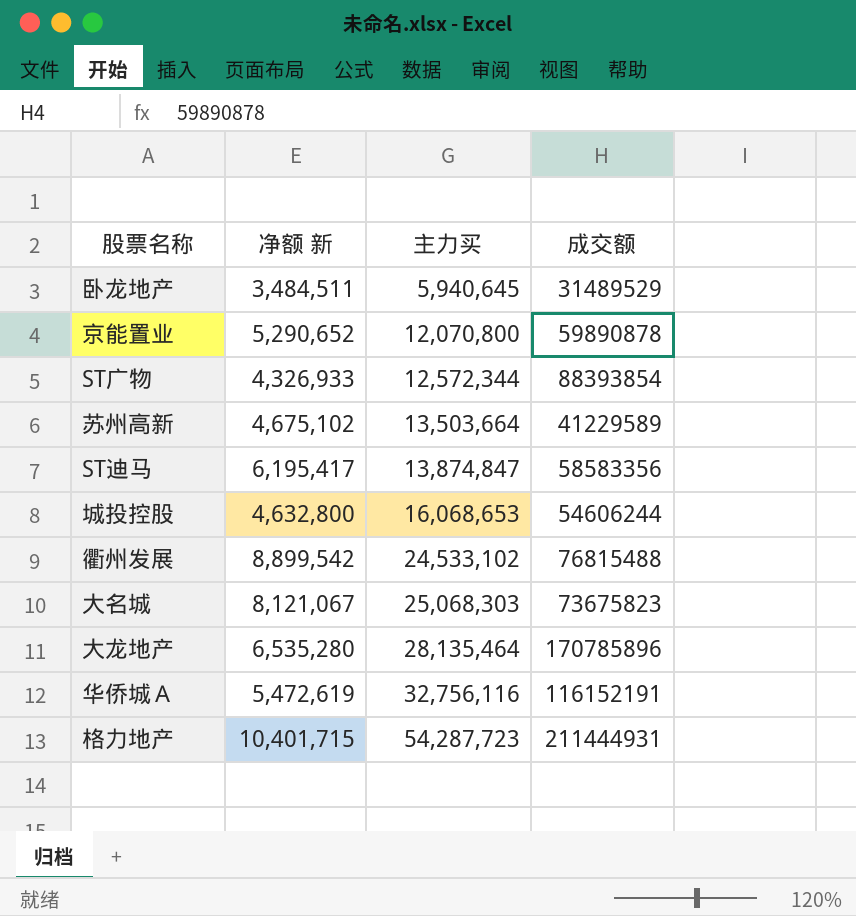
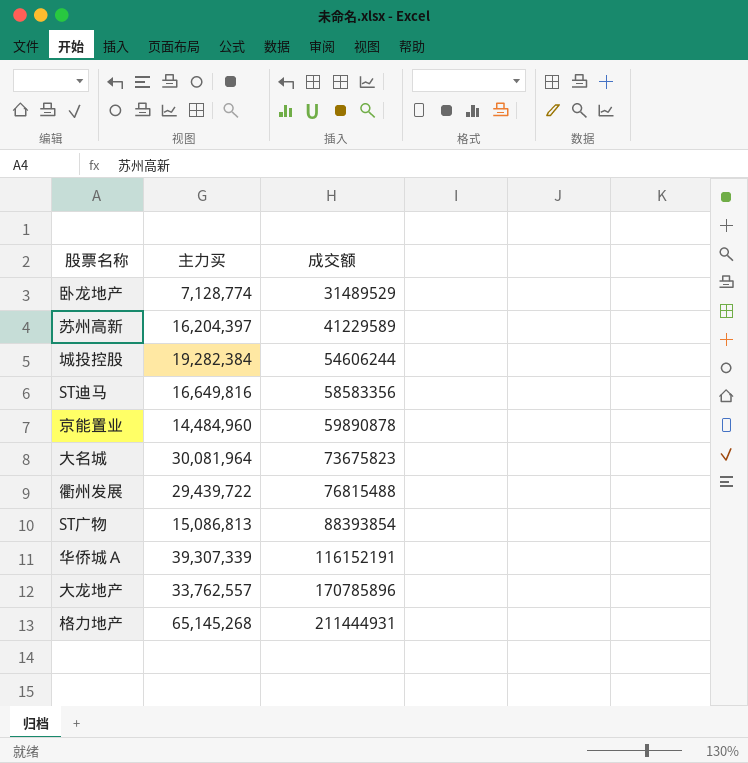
row order: 主力买 ascending -> 成交额 ascending
column 净额 新 | position: 2 -> none
卧龙地产 | 主力买: 5,940,645 -> 7,128,774
苏州高新 | 主力买: 13,503,664 -> 16,204,397
城投控股 | 主力买: 16,068,653 -> 19,282,384
ST迪马 | 主力买: 13,874,847 -> 16,649,816
京能置业 | 主力买: 12,070,800 -> 14,484,960
大名城 | 主力买: 25,068,303 -> 30,081,964
衢州发展 | 主力买: 24,533,102 -> 29,439,722
ST广物 | 主力买: 12,572,344 -> 15,086,813
华侨城Ａ | 主力买: 32,756,116 -> 39,307,339
大龙地产 | 主力买: 28,135,464 -> 33,762,557
格力地产 | 主力买: 54,287,723 -> 65,145,268

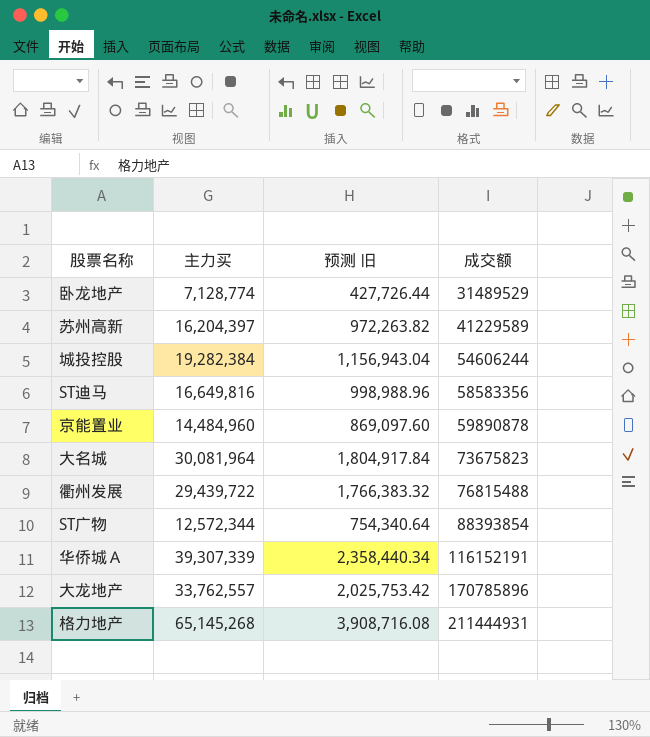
column 预测 旧 | formula: none -> [主力买] * 0.06
ST广物 | 主力买: 15,086,813 -> 12,572,344

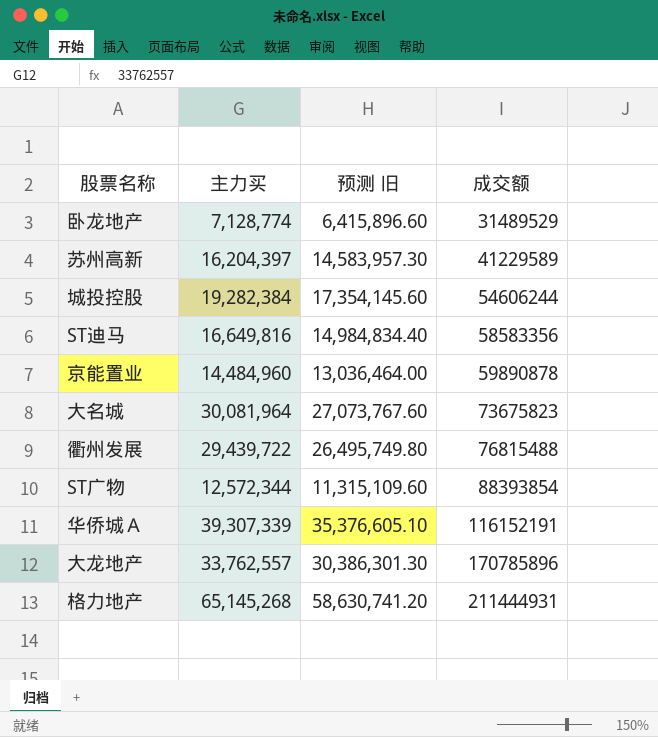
column 预测 旧 | formula: [主力买] * 0.06 -> [主力买] * 0.9

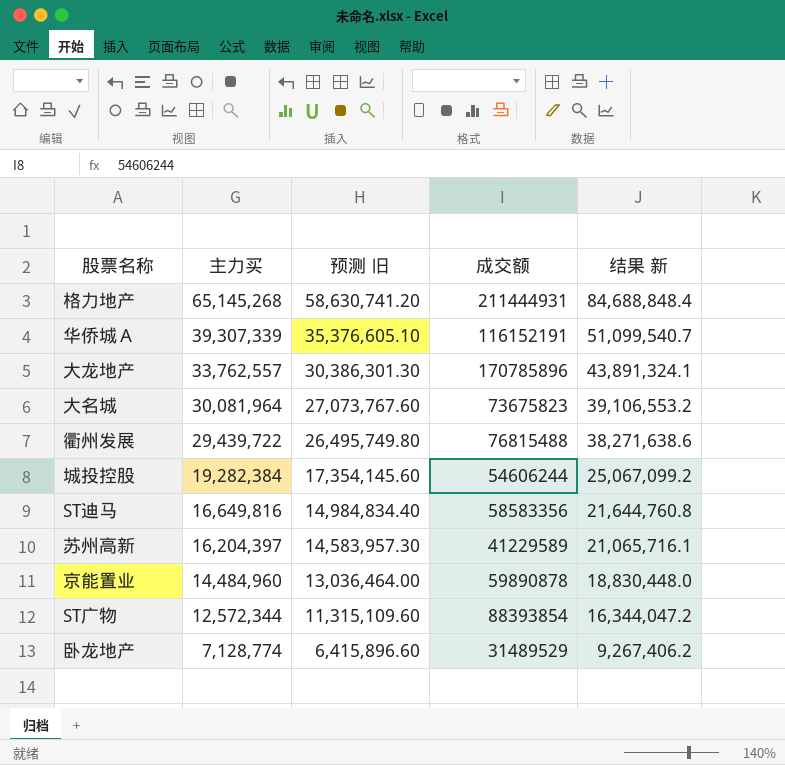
row order: 成交额 ascending -> 主力买 descending
column 结果 新 | formula: none -> [主力买] * 1.3

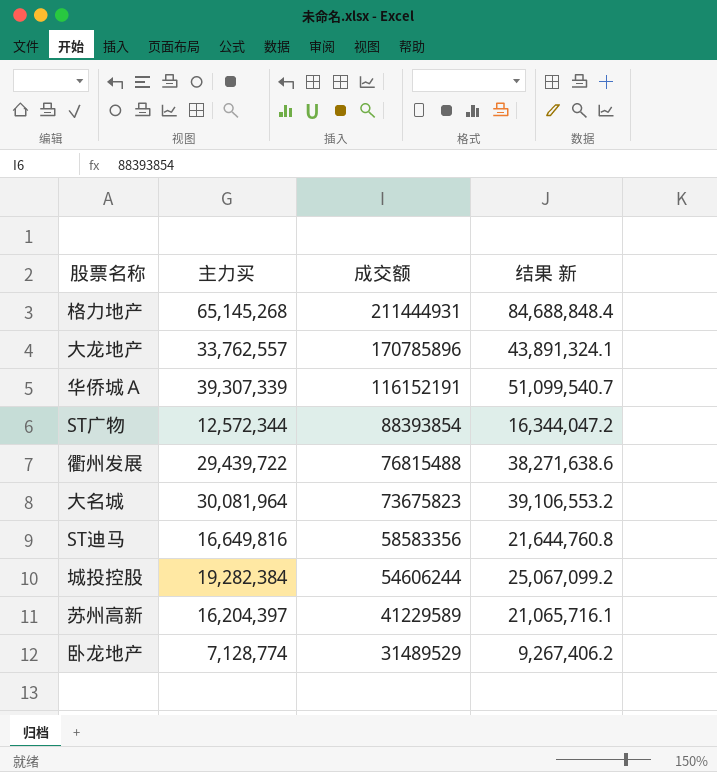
row order: 主力买 descending -> 成交额 descending
column 预测 旧 | formula: [主力买] * 0.9 -> none
row 京能置业: 14,484,960 | 13,036,464.00 | 59890878 | 18,830,448.0 -> none

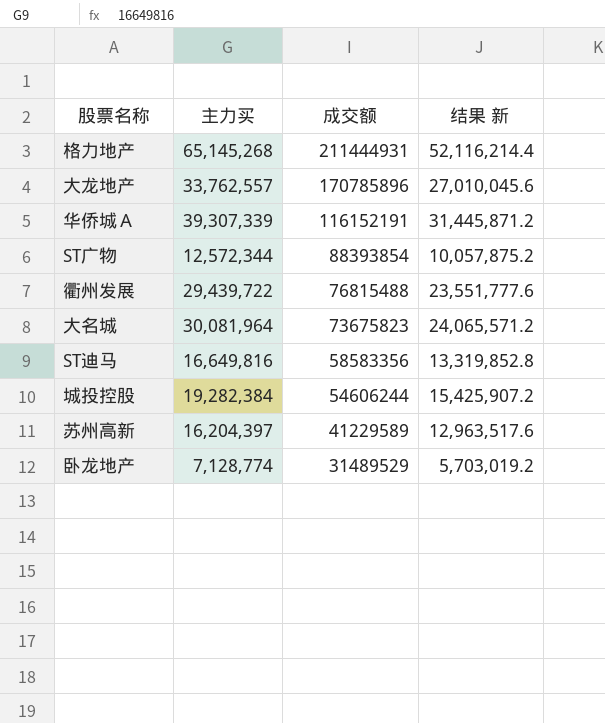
column 结果 新 | formula: [主力买] * 1.3 -> [主力买] * 0.8

